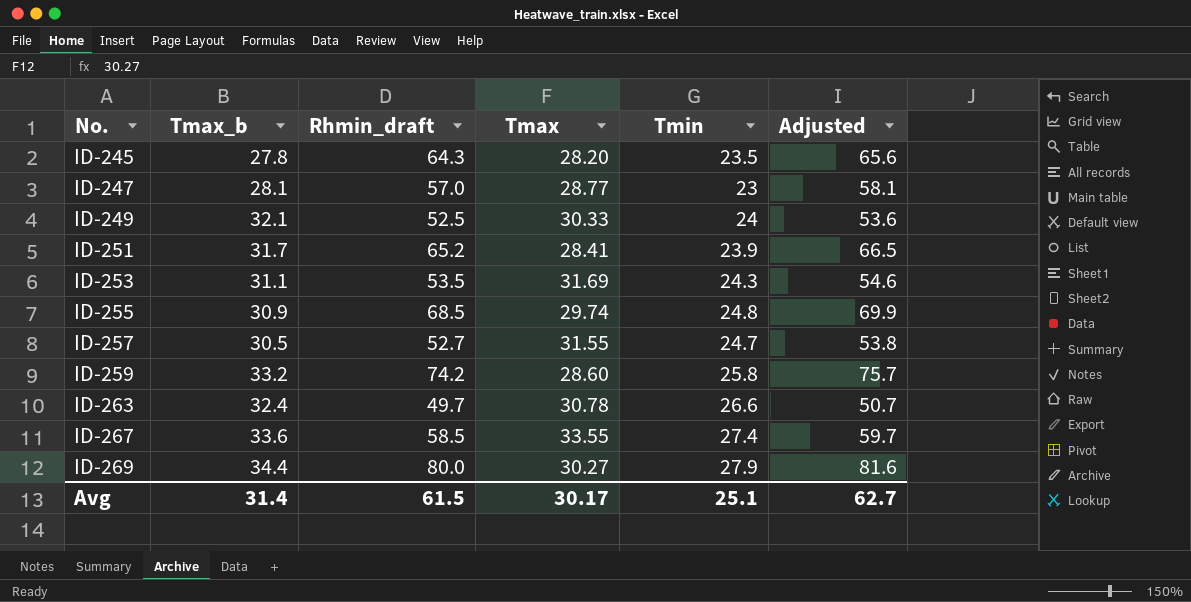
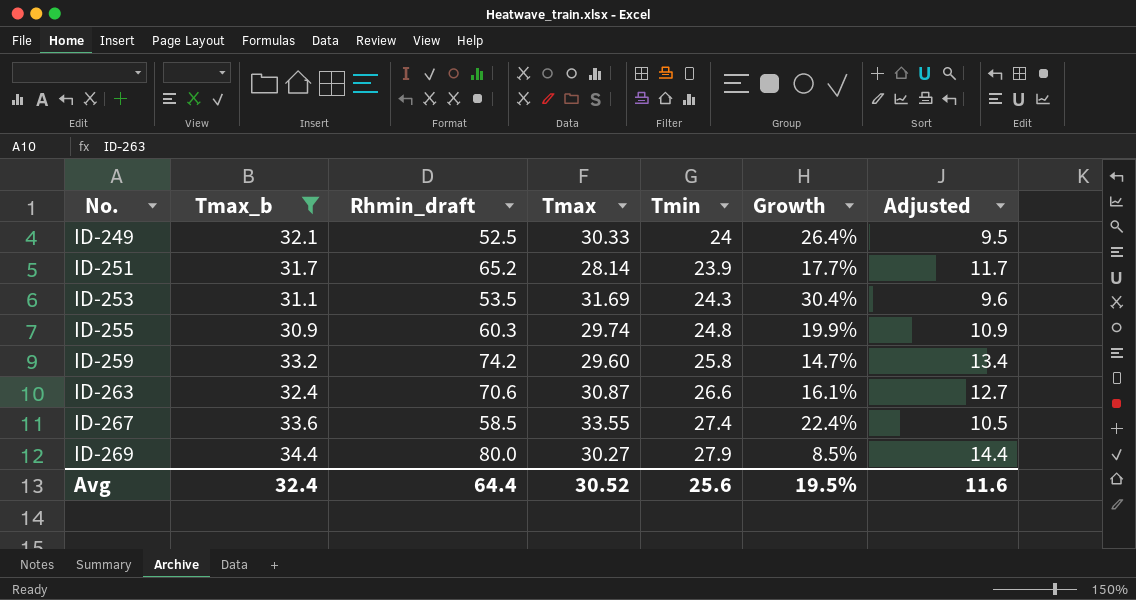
filter: none -> Tmax_b >= 30.9
column Growth | formula: none -> ([Tmax] - [Tmin]) / [Tmin]
column Adjusted | formula: [Rhmin_draft] * 1.02 -> [Rhmin_draft] * 0.18
ID-251 | Tmax: 28.41 -> 28.14
ID-255 | Rhmin_draft: 68.5 -> 60.3
ID-259 | Tmax: 28.60 -> 29.60
ID-263 | Rhmin_draft: 49.7 -> 70.6
ID-263 | Tmax: 30.78 -> 30.87
Avg | Tmax_b: 31.4 -> 32.4
Avg | Rhmin_draft: 61.5 -> 64.4
Avg | Tmax: 30.17 -> 30.52
Avg | Tmin: 25.1 -> 25.6
Avg | Adjusted: 62.7 -> 11.6

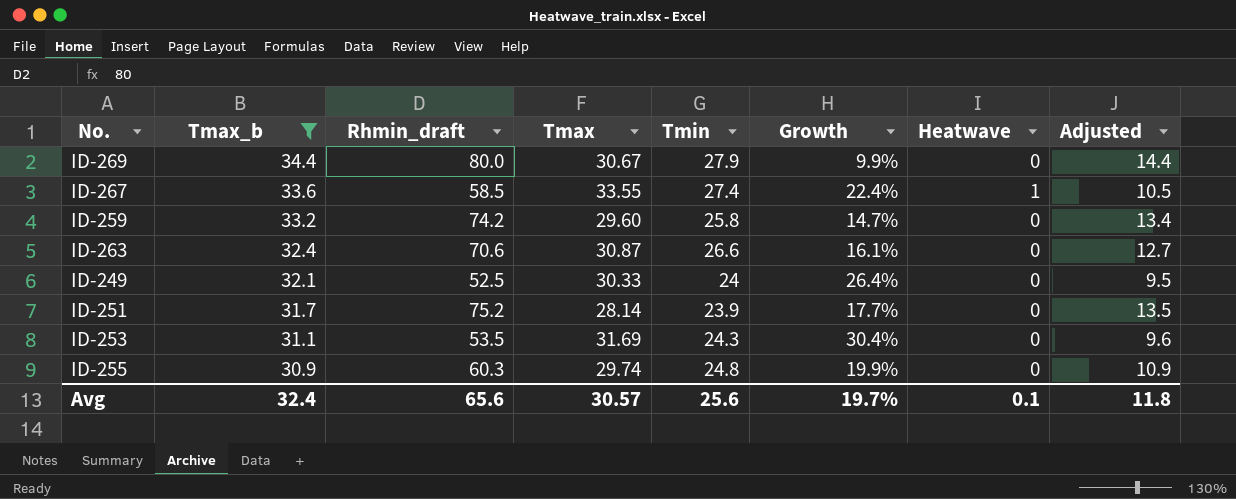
row order: No. ascending -> Tmax_b descending
column Heatwave | position: none -> 7
ID-269 | Tmax: 30.27 -> 30.67
ID-269 | Growth: 8.5% -> 9.9%
ID-251 | Rhmin_draft: 65.2 -> 75.2
ID-251 | Adjusted: 11.7 -> 13.5
Avg | Rhmin_draft: 64.4 -> 65.6
Avg | Tmax: 30.52 -> 30.57
Avg | Growth: 19.5% -> 19.7%
Avg | Adjusted: 11.6 -> 11.8

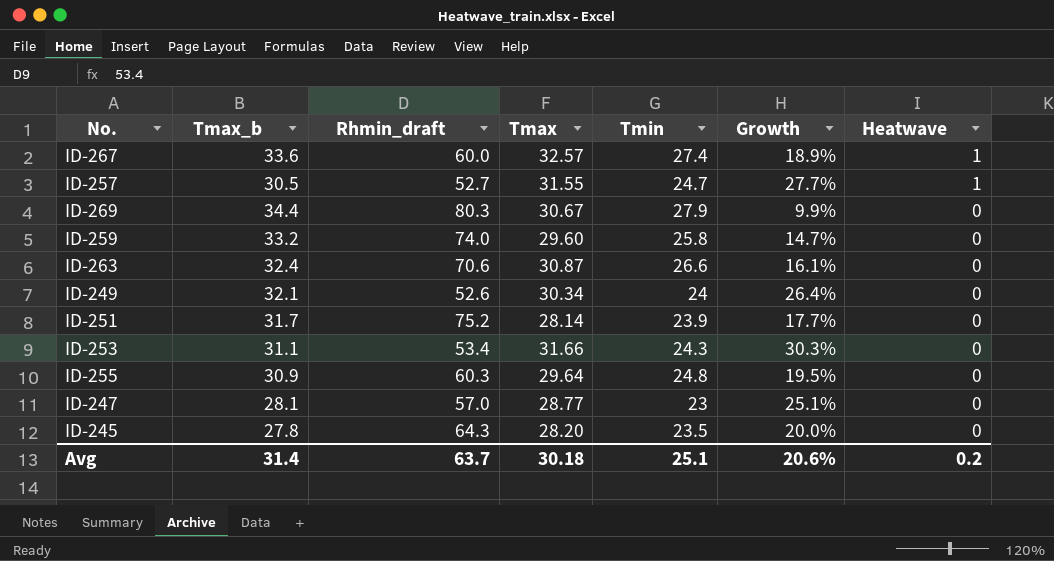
filter: Tmax_b >= 30.9 -> none
row order: Tmax_b descending -> Heatwave descending
column Adjusted | formula: [Rhmin_draft] * 0.18 -> none
ID-267 | Rhmin_draft: 58.5 -> 60.0
ID-267 | Tmax: 33.55 -> 32.57
ID-267 | Growth: 22.4% -> 18.9%
ID-269 | Rhmin_draft: 80.0 -> 80.3
ID-259 | Rhmin_draft: 74.2 -> 74.0
ID-249 | Rhmin_draft: 52.5 -> 52.6
ID-249 | Tmax: 30.33 -> 30.34
ID-253 | Rhmin_draft: 53.5 -> 53.4
ID-253 | Tmax: 31.69 -> 31.66
ID-253 | Growth: 30.4% -> 30.3%
ID-255 | Tmax: 29.74 -> 29.64
ID-255 | Growth: 19.9% -> 19.5%
Avg | Tmax_b: 32.4 -> 31.4
Avg | Rhmin_draft: 65.6 -> 63.7
Avg | Tmax: 30.57 -> 30.18
Avg | Tmin: 25.6 -> 25.1
Avg | Growth: 19.7% -> 20.6%
Avg | Heatwave: 0.1 -> 0.2

